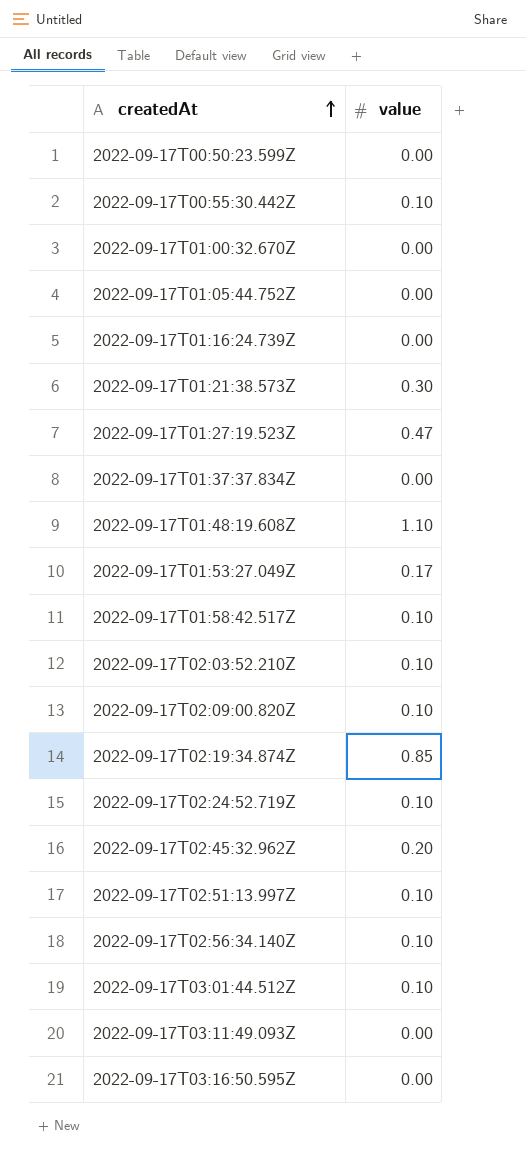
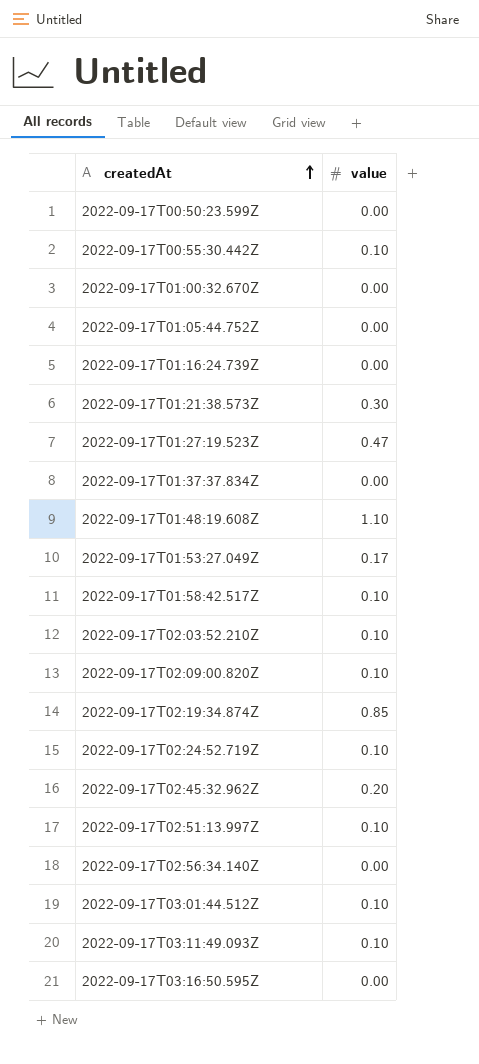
2022-09-17T02:56:34.140Z | value: 0.10 -> 0.00
2022-09-17T03:11:49.093Z | value: 0.00 -> 0.10

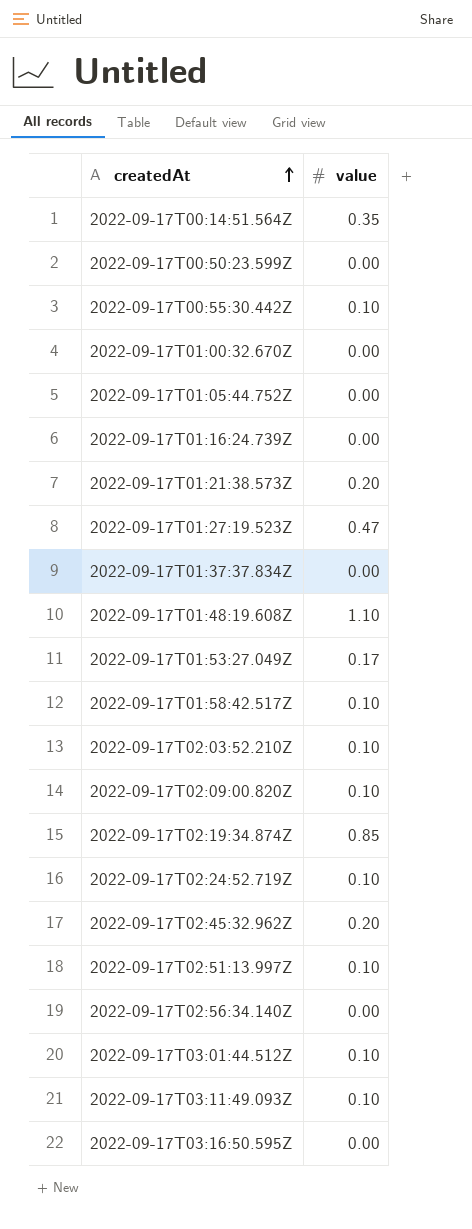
row 2022-09-17T00:14:51.564Z: none -> 0.35
2022-09-17T01:21:38.573Z | value: 0.30 -> 0.20

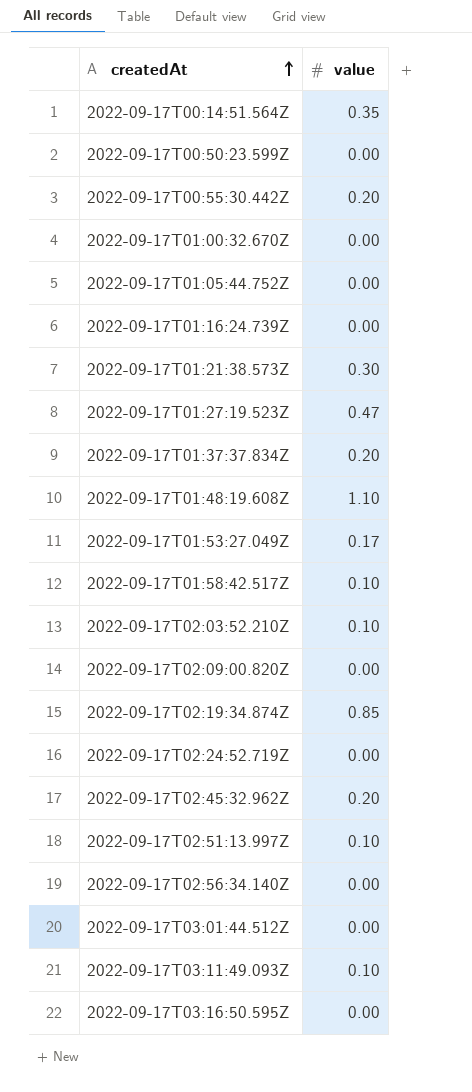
2022-09-17T00:55:30.442Z | value: 0.10 -> 0.20
2022-09-17T01:21:38.573Z | value: 0.20 -> 0.30
2022-09-17T01:37:37.834Z | value: 0.00 -> 0.20
2022-09-17T02:09:00.820Z | value: 0.10 -> 0.00
2022-09-17T02:24:52.719Z | value: 0.10 -> 0.00
2022-09-17T03:01:44.512Z | value: 0.10 -> 0.00

